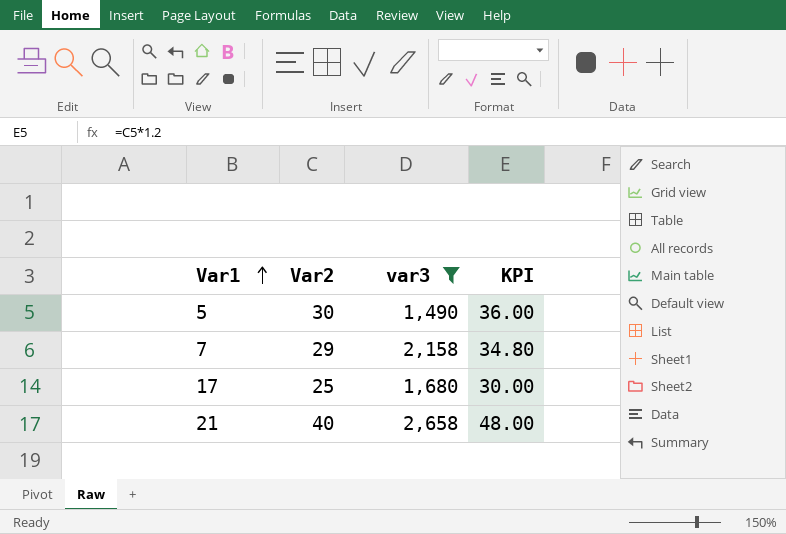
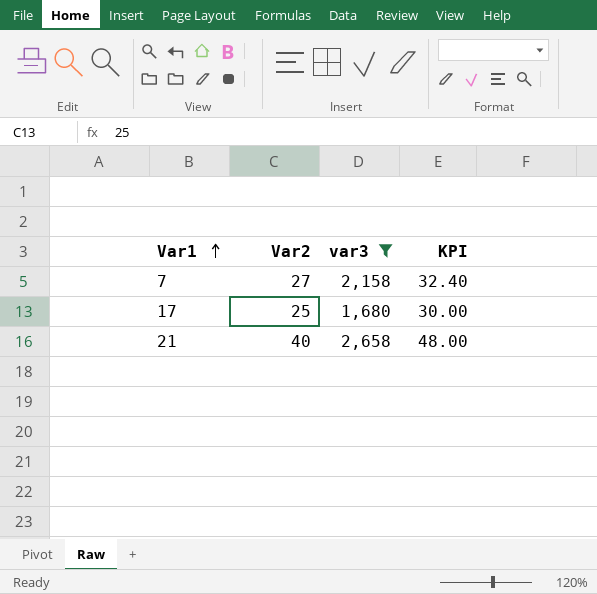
row 5: 30 | 1,490 | 36.00 -> none
7 | Var2: 29 -> 27
7 | KPI: 34.80 -> 32.40

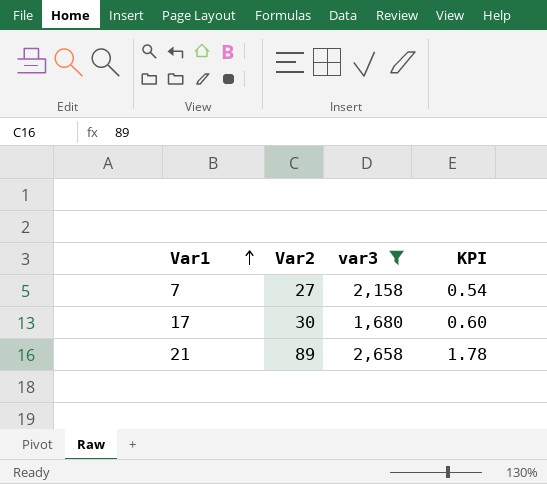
column KPI | formula: [Var2] * 1.2 -> [Var2] * 0.02
17 | Var2: 25 -> 30
21 | Var2: 40 -> 89

